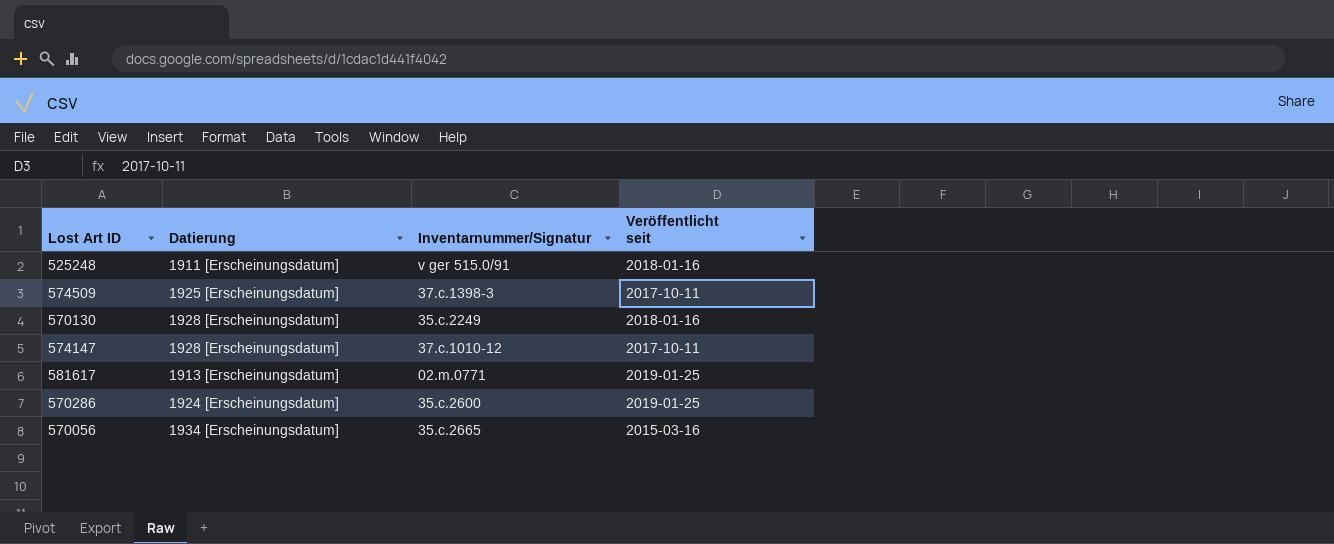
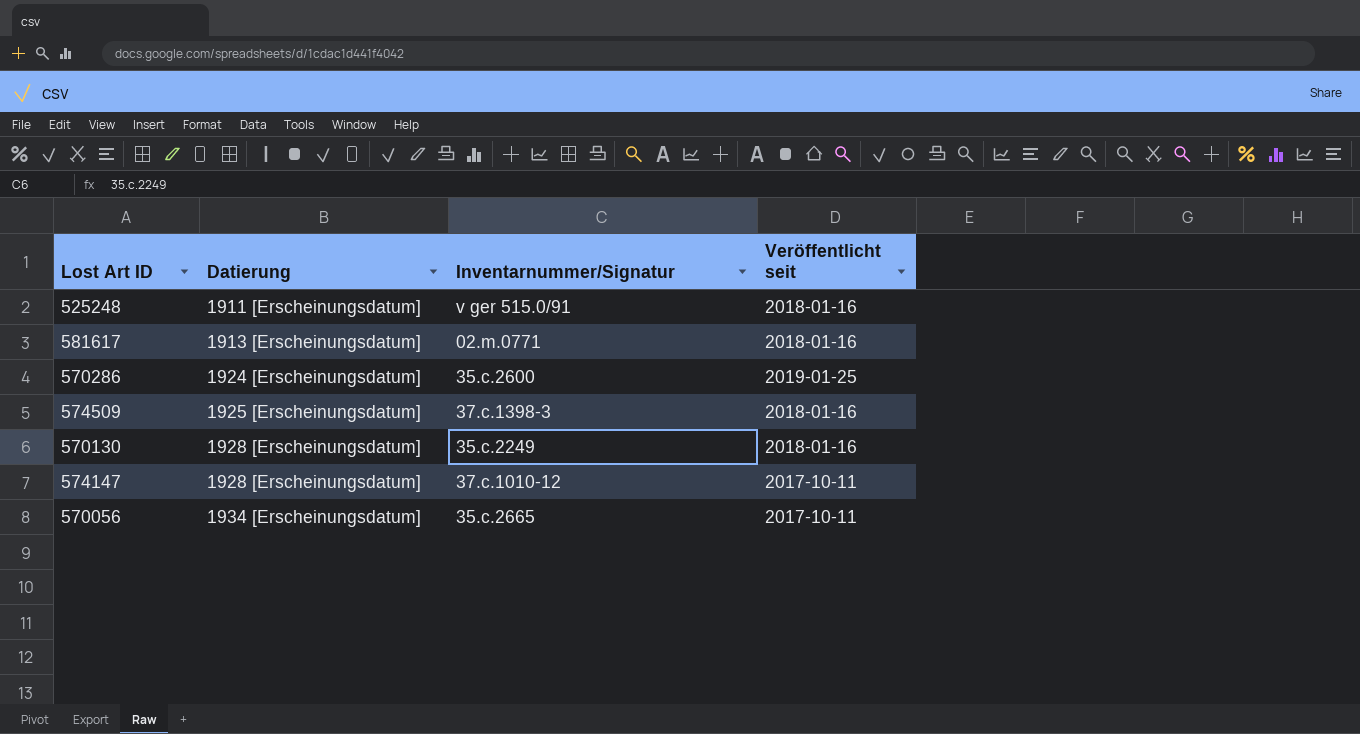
row order: none -> Datierung ascending
581617 | Veröffentlicht seit: 2019-01-25 -> 2018-01-16
574509 | Veröffentlicht seit: 2017-10-11 -> 2018-01-16
570056 | Veröffentlicht seit: 2015-03-16 -> 2017-10-11

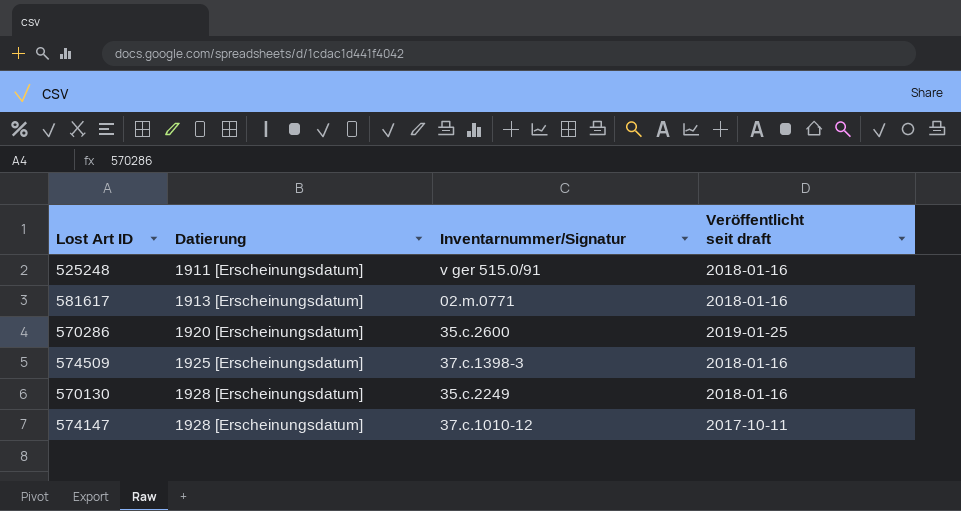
column name: Veröffentlicht seit -> Veröffentlicht seit draft
row 570056: 1934 [Erscheinungsdatum] | 35.c.2665 | 2017-10-11 -> none
570286 | Datierung: 1924 [Erscheinungsdatum] -> 1920 [Erscheinungsdatum]

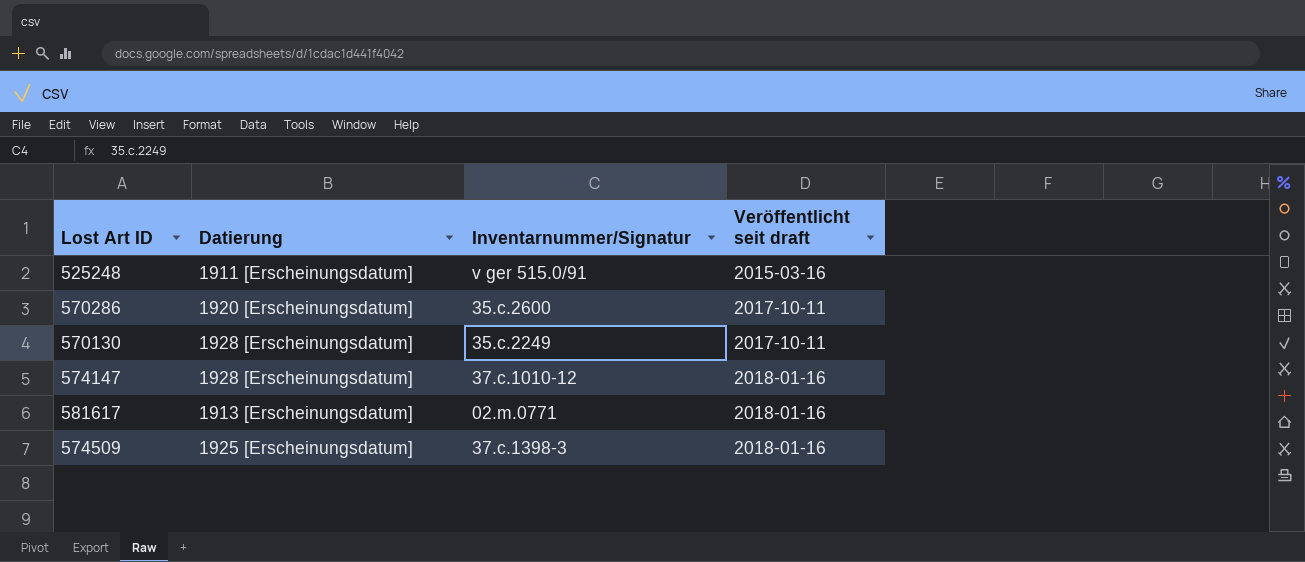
row order: Datierung ascending -> Veröffentlicht seit draft ascending
525248 | Veröffentlicht seit draft: 2018-01-16 -> 2015-03-16
570286 | Veröffentlicht seit draft: 2019-01-25 -> 2017-10-11
570130 | Veröffentlicht seit draft: 2018-01-16 -> 2017-10-11
574147 | Veröffentlicht seit draft: 2017-10-11 -> 2018-01-16

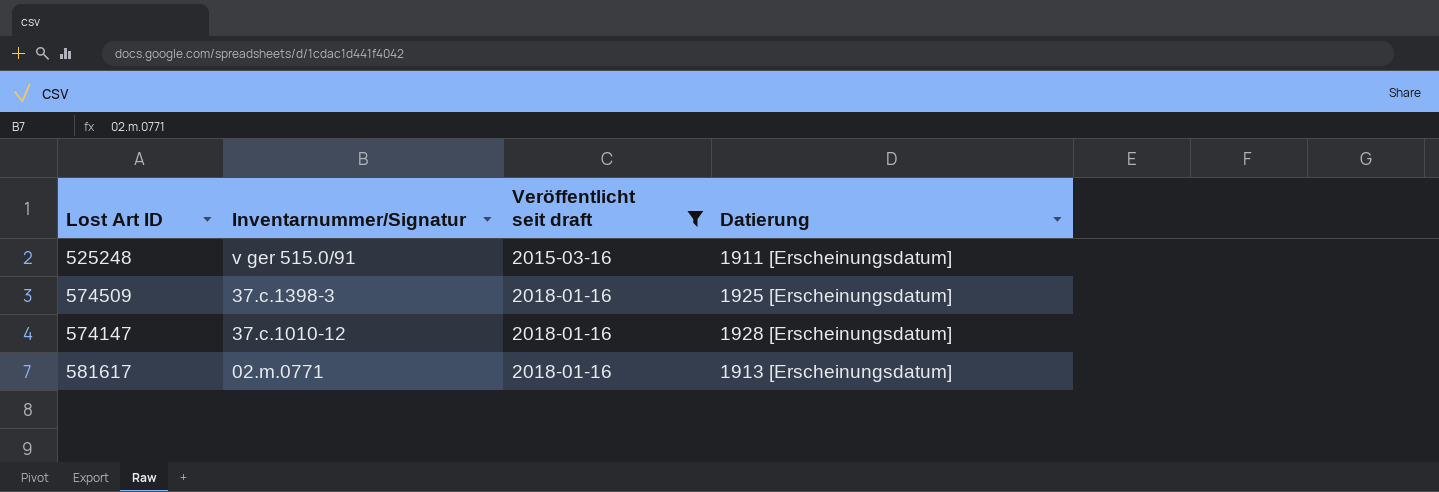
filter: none -> Veröffentlicht seit draft != 2017-10-11
row order: Veröffentlicht seit draft ascending -> Inventarnummer/Signatur descending
column Datierung | position: 2 -> 4

